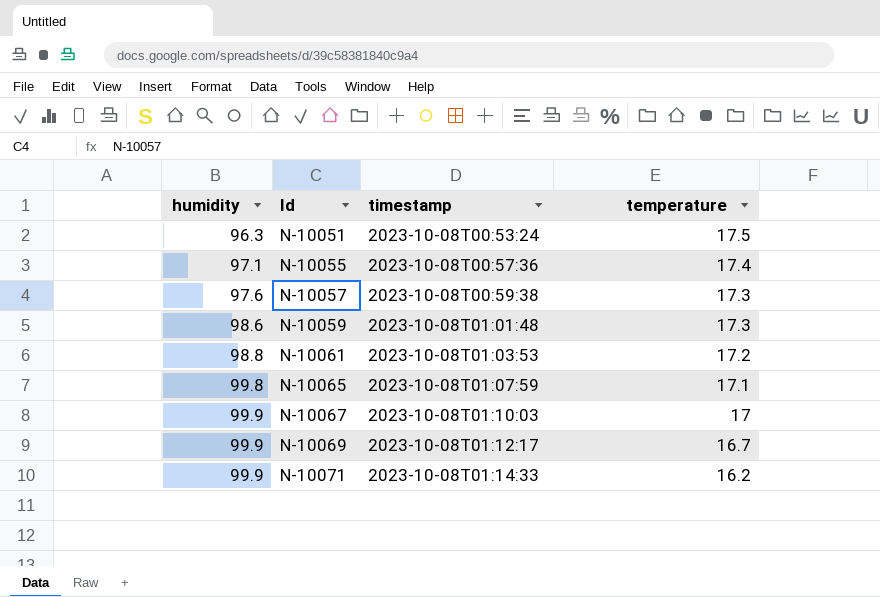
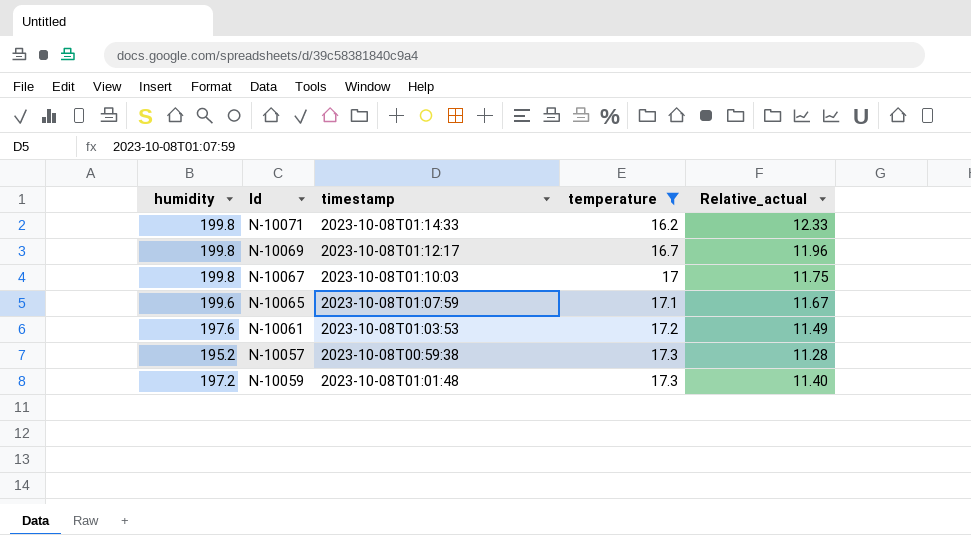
filter: none -> temperature <= 17.3
row order: humidity ascending -> temperature ascending
column Relative_actual | formula: none -> [humidity] / [temperature]
N-10071 | humidity: 99.9 -> 199.8
N-10069 | humidity: 99.9 -> 199.8
N-10067 | humidity: 99.9 -> 199.8
N-10065 | humidity: 99.8 -> 199.6
N-10061 | humidity: 98.8 -> 197.6
N-10057 | humidity: 97.6 -> 195.2
N-10059 | humidity: 98.6 -> 197.2

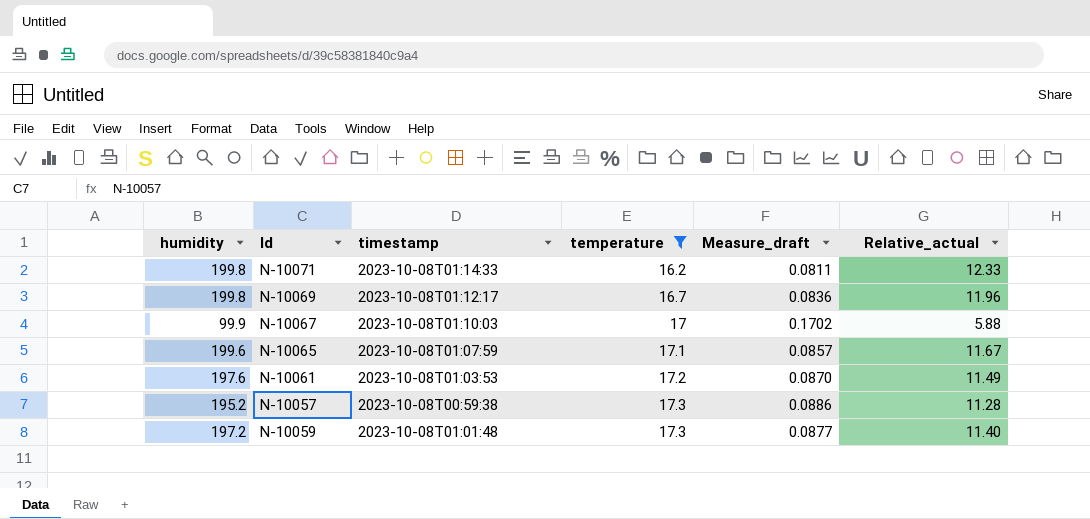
column Measure_draft | formula: none -> [temperature] / [humidity]
N-10067 | humidity: 199.8 -> 99.9
N-10067 | Relative_actual: 11.75 -> 5.88

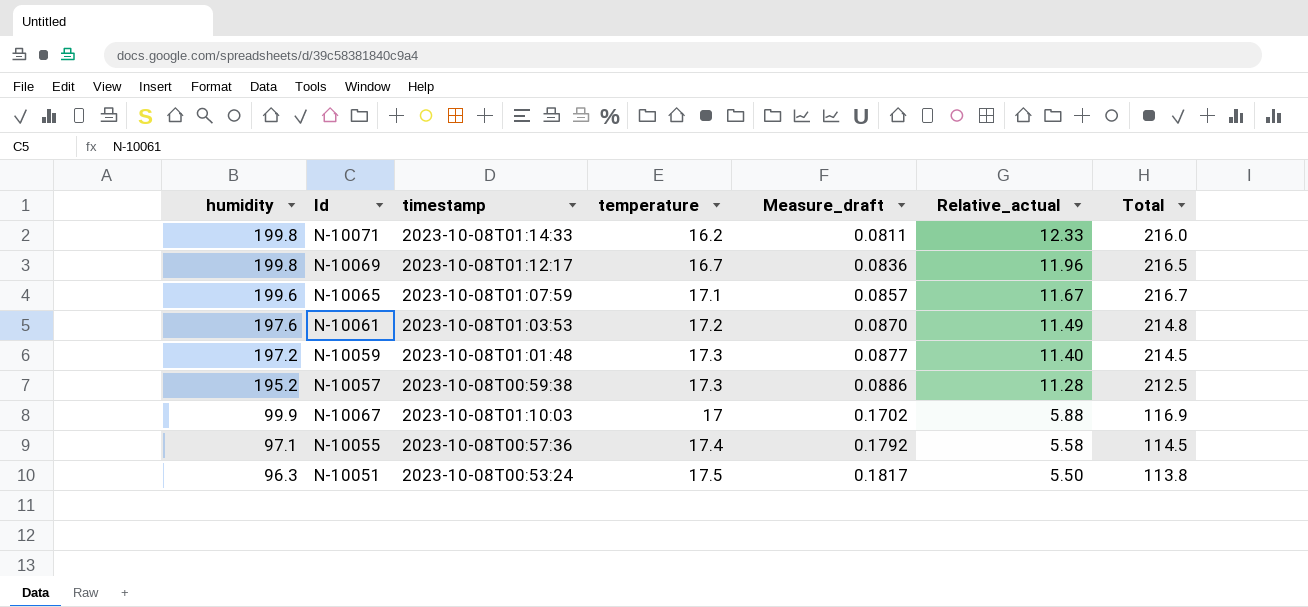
filter: temperature <= 17.3 -> none
row order: temperature ascending -> humidity descending
column Total | formula: none -> [humidity] + [temperature]

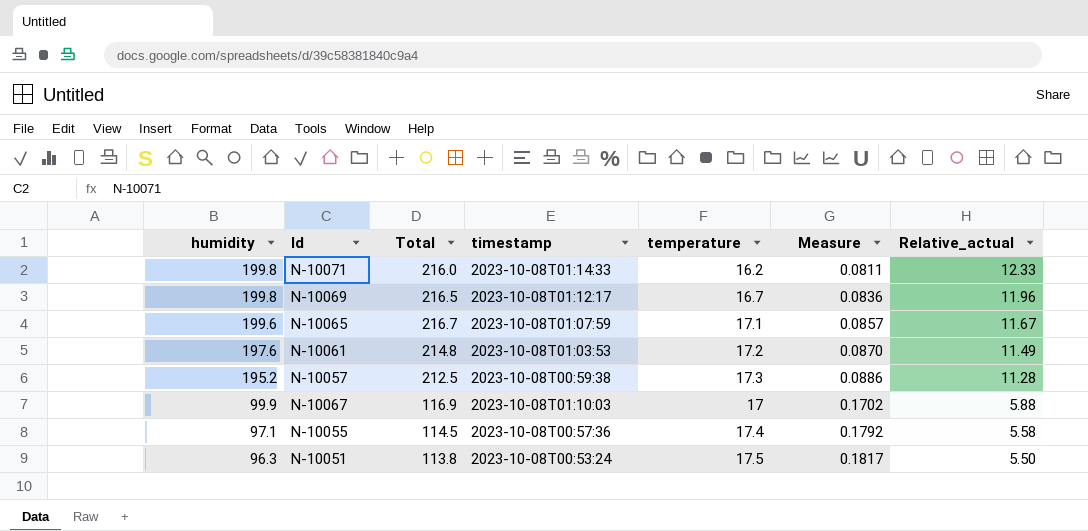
column Total | position: 7 -> 3
column name: Measure_draft -> Measure
row N-10059: 197.2 | 2023-10-08T01:01:48 | 17.3 | 0.0877 | 11.40 | 214.5 -> none

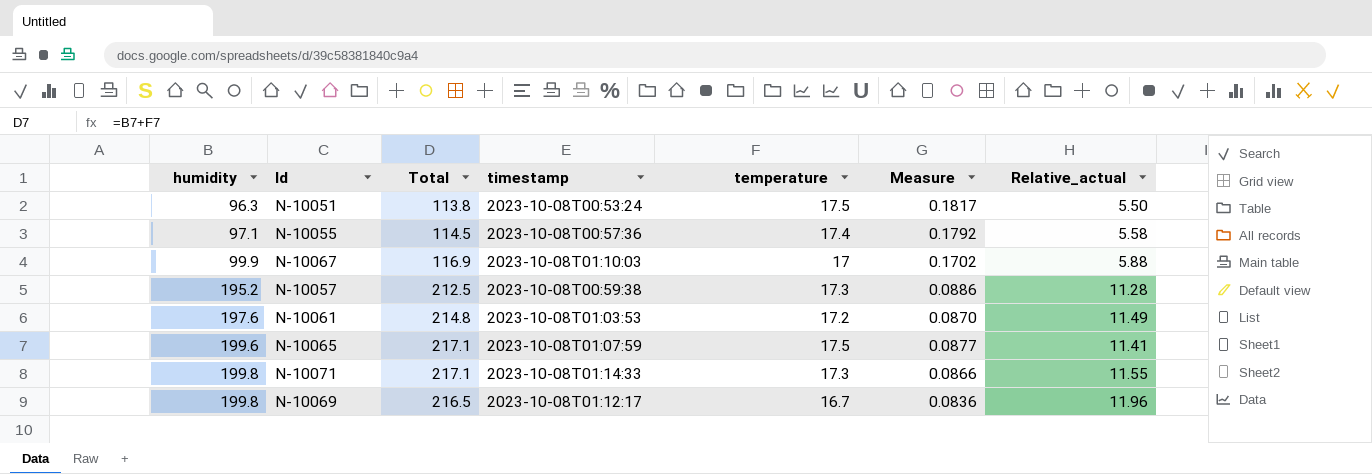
row order: humidity descending -> humidity ascending
N-10065 | Total: 216.7 -> 217.1
N-10065 | temperature: 17.1 -> 17.5
N-10065 | Measure: 0.0857 -> 0.0877
N-10065 | Relative_actual: 11.67 -> 11.41
N-10071 | Total: 216.0 -> 217.1
N-10071 | temperature: 16.2 -> 17.3
N-10071 | Measure: 0.0811 -> 0.0866
N-10071 | Relative_actual: 12.33 -> 11.55

